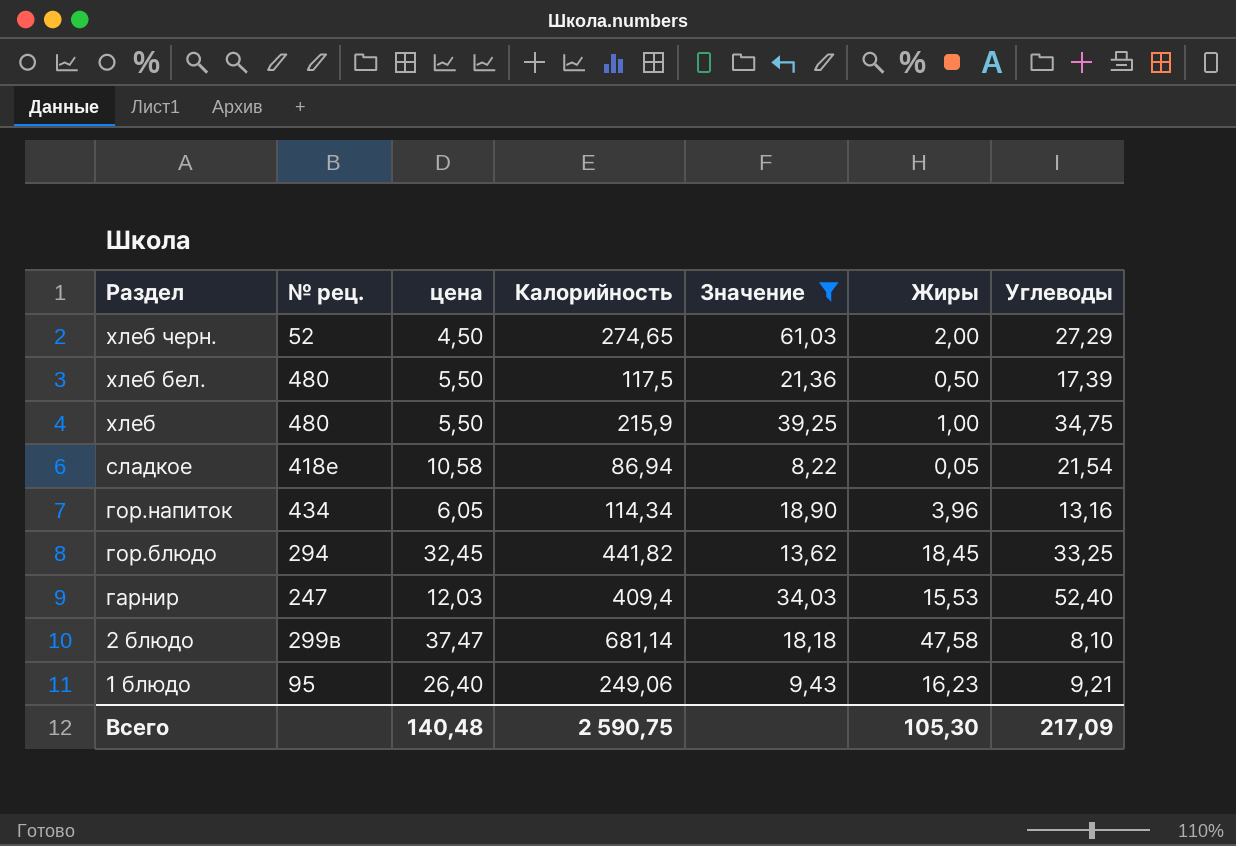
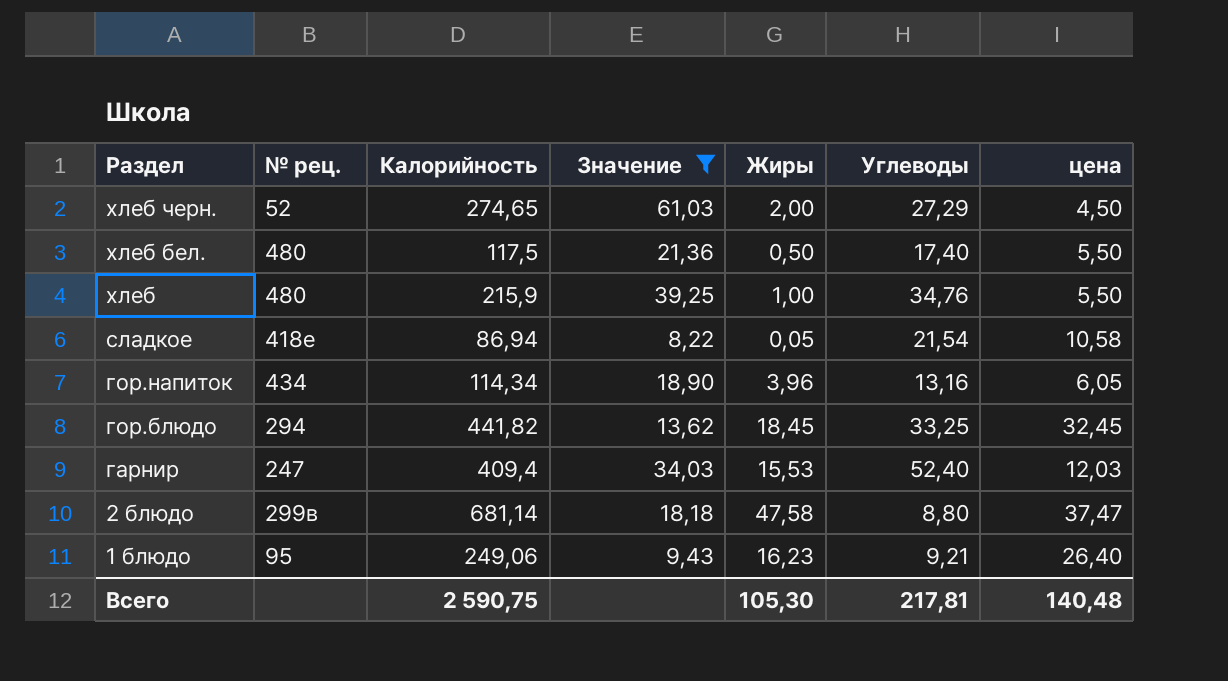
column цена | position: 3 -> 7
хлеб бел. | Углеводы: 17,39 -> 17,40
хлеб | Углеводы: 34,75 -> 34,76
2 блюдо | Углеводы: 8,10 -> 8,80
Всего | Углеводы: 217,09 -> 217,81

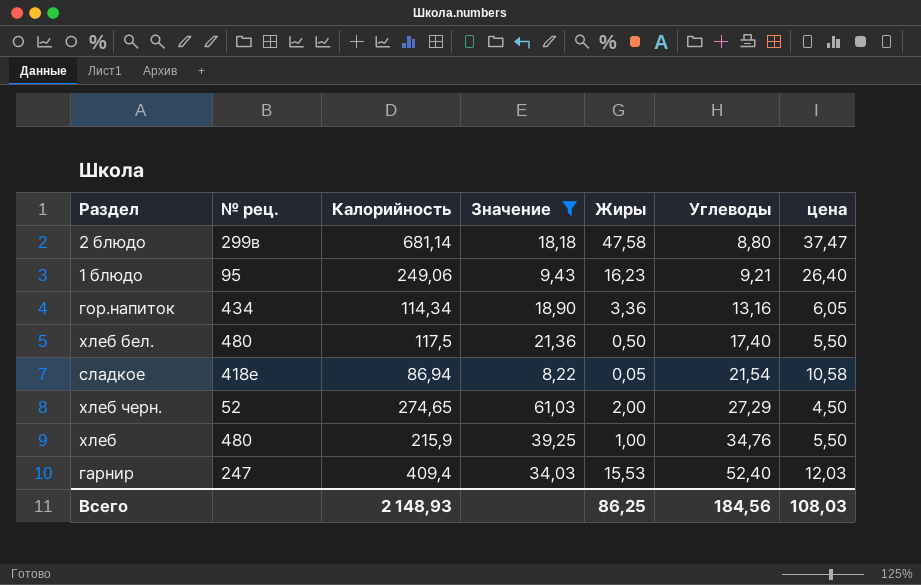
row order: Раздел descending -> Углеводы ascending
row гор.блюдо: 294 | 441,82 | 13,62 | 18,45 | 33,25 | 32,45 -> none
гор.напиток | Жиры: 3,96 -> 3,36
Всего | Калорийность: 2 590,75 -> 2 148,93
Всего | Жиры: 105,30 -> 86,25
Всего | Углеводы: 217,81 -> 184,56
Всего | цена: 140,48 -> 108,03

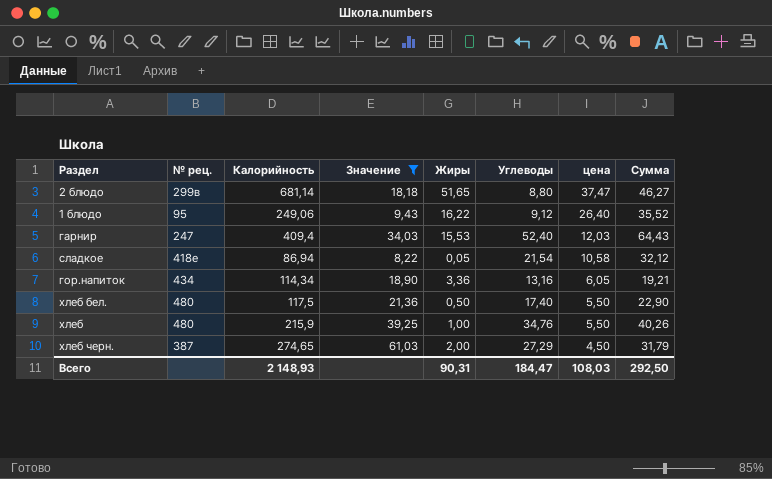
row order: Углеводы ascending -> цена descending
column Сумма | formula: none -> [Углеводы] + [цена]
2 блюдо | Жиры: 47,58 -> 51,65
1 блюдо | Жиры: 16,23 -> 16,22
1 блюдо | Углеводы: 9,21 -> 9,12
хлеб черн. | № рец.: 52 -> 387
Всего | Жиры: 86,25 -> 90,31
Всего | Углеводы: 184,56 -> 184,47

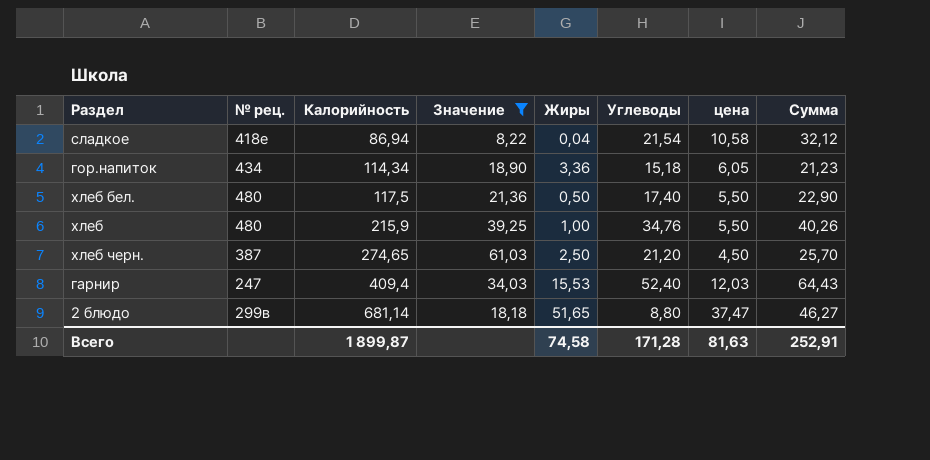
row order: цена descending -> Калорийность ascending
row 1 блюдо: 95 | 249,06 | 9,43 | 16,22 | 9,12 | 26,40 | 35,52 -> none
сладкое | Жиры: 0,05 -> 0,04
гор.напиток | Углеводы: 13,16 -> 15,18
гор.напиток | Сумма: 19,21 -> 21,23
хлеб черн. | Жиры: 2,00 -> 2,50
хлеб черн. | Углеводы: 27,29 -> 21,20
хлеб черн. | Сумма: 31,79 -> 25,70
Всего | Калорийность: 2 148,93 -> 1 899,87
Всего | Жиры: 90,31 -> 74,58
Всего | Углеводы: 184,47 -> 171,28
Всего | цена: 108,03 -> 81,63
Всего | Сумма: 292,50 -> 252,91

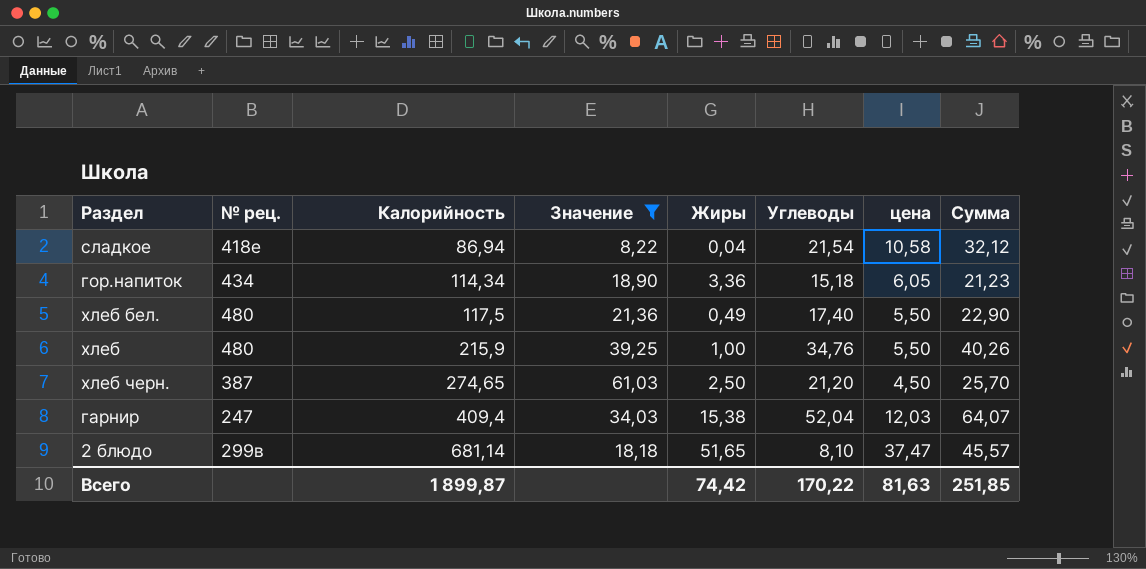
хлеб бел. | Жиры: 0,50 -> 0,49
гарнир | Жиры: 15,53 -> 15,38
гарнир | Углеводы: 52,40 -> 52,04
гарнир | Сумма: 64,43 -> 64,07
2 блюдо | Углеводы: 8,80 -> 8,10
2 блюдо | Сумма: 46,27 -> 45,57
Всего | Жиры: 74,58 -> 74,42
Всего | Углеводы: 171,28 -> 170,22
Всего | Сумма: 252,91 -> 251,85

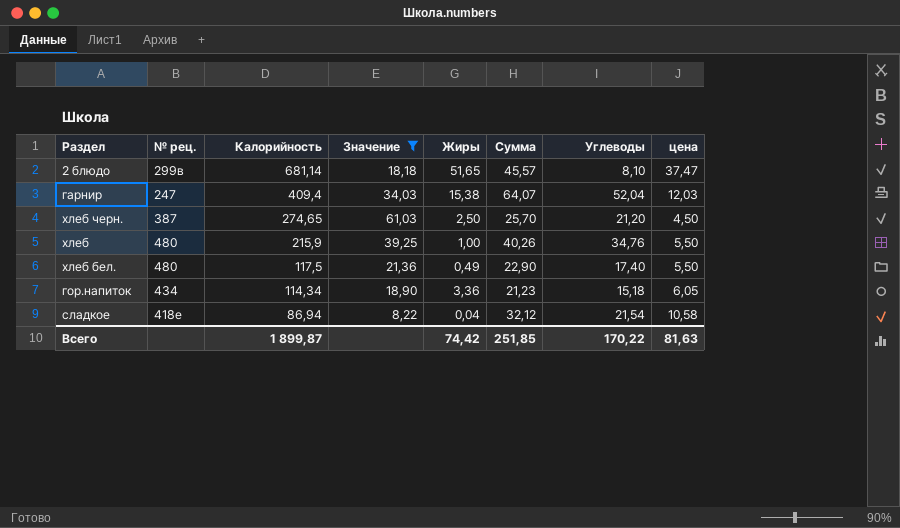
row order: Калорийность ascending -> Калорийность descending
column Сумма | position: 8 -> 6

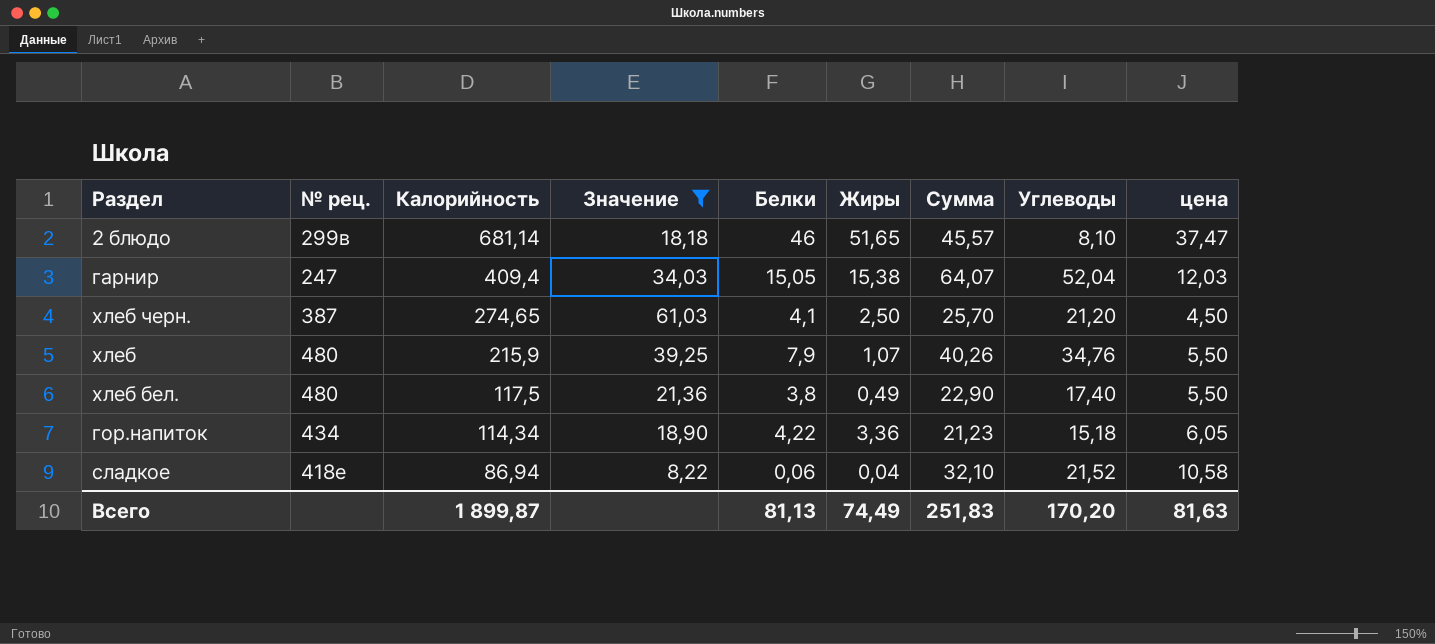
column Белки | position: none -> 5
хлеб | Жиры: 1,00 -> 1,07
сладкое | Сумма: 32,12 -> 32,10
сладкое | Углеводы: 21,54 -> 21,52
Всего | Жиры: 74,42 -> 74,49
Всего | Сумма: 251,85 -> 251,83
Всего | Углеводы: 170,22 -> 170,20

